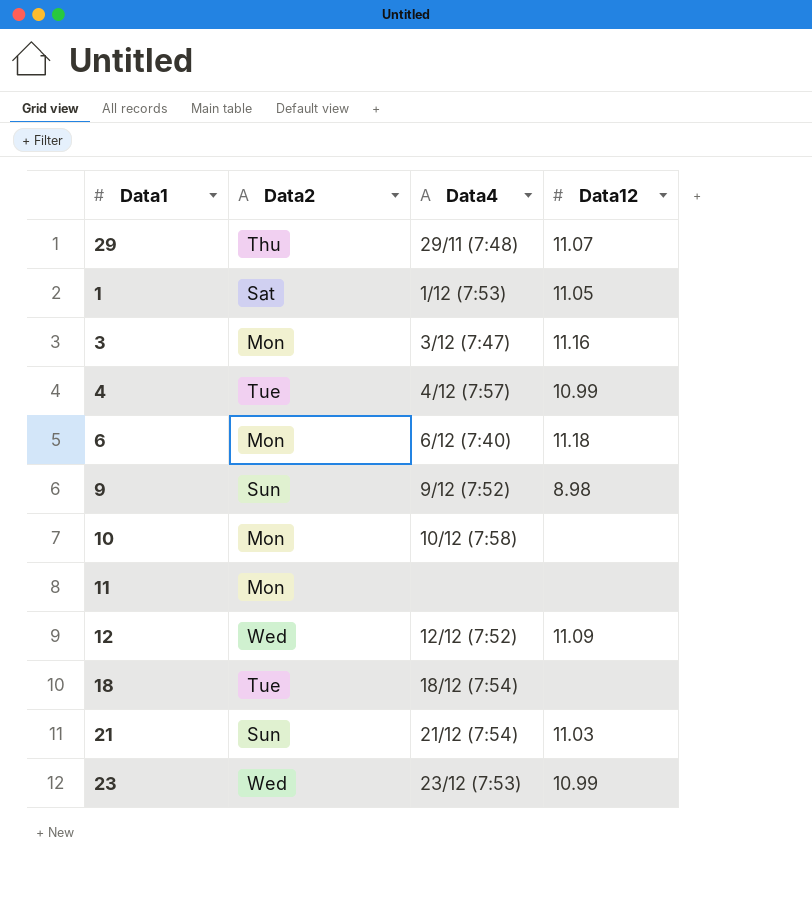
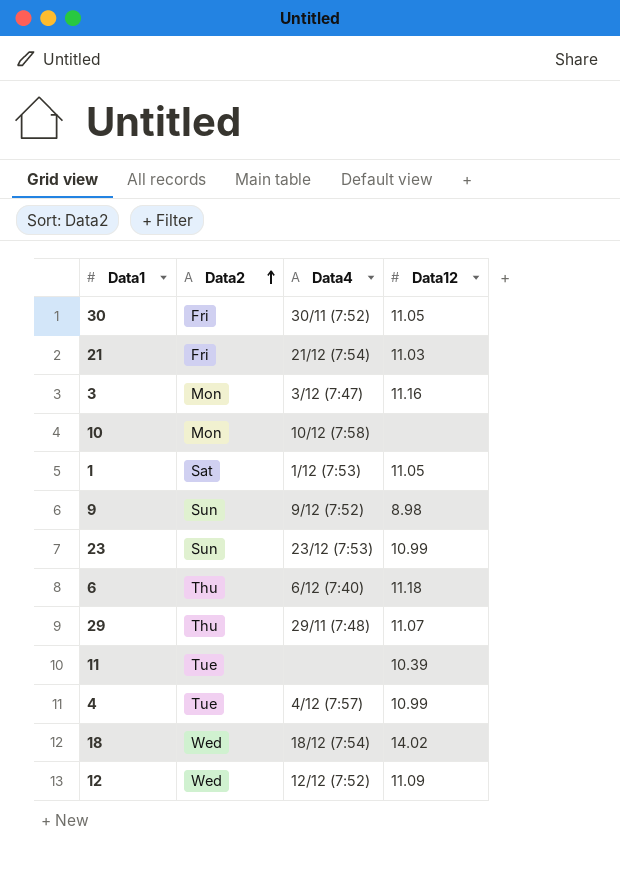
row order: none -> Data2 ascending
row 30: none -> Fri | 30/11 (7:52) | 11.05
21 | Data2: Sun -> Fri
23 | Data2: Wed -> Sun
6 | Data2: Mon -> Thu
11 | Data2: Mon -> Tue
11 | Data12: none -> 10.39
18 | Data2: Tue -> Wed
18 | Data12: none -> 14.02

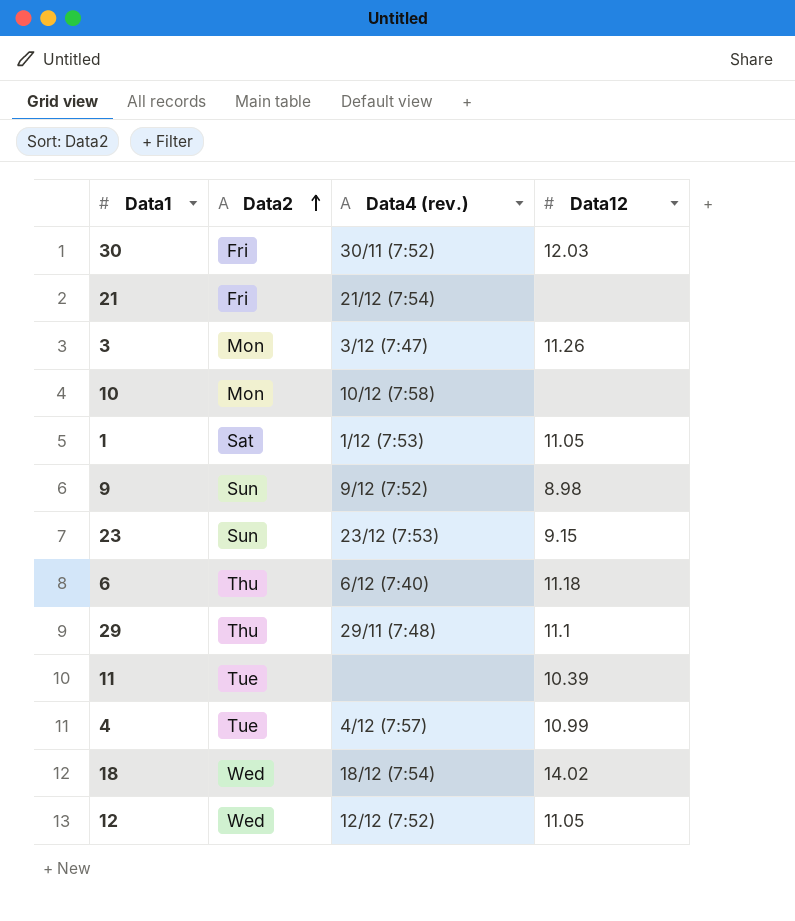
column name: Data4 -> Data4 (rev.)
30 | Data12: 11.05 -> 12.03
21 | Data12: 11.03 -> none
3 | Data12: 11.16 -> 11.26
23 | Data12: 10.99 -> 9.15
29 | Data12: 11.07 -> 11.1
12 | Data12: 11.09 -> 11.05

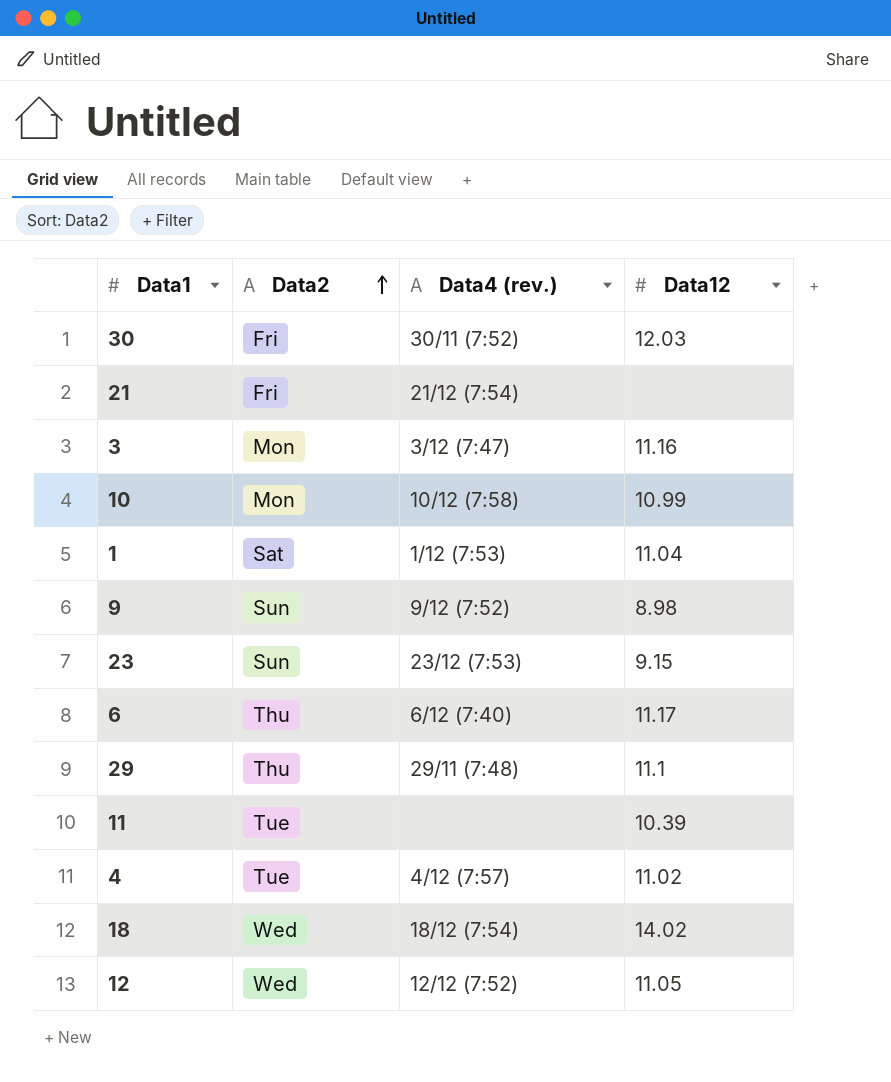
3 | Data12: 11.26 -> 11.16
10 | Data12: none -> 10.99
1 | Data12: 11.05 -> 11.04
6 | Data12: 11.18 -> 11.17
4 | Data12: 10.99 -> 11.02

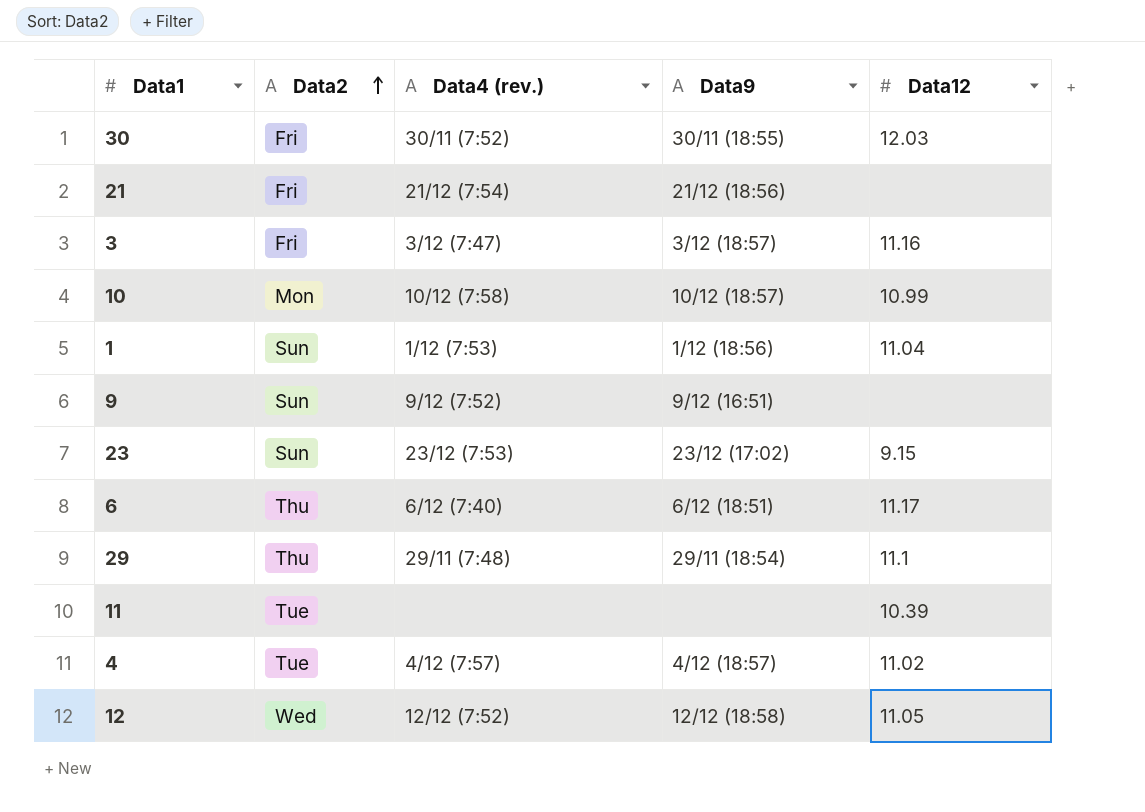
column Data9 | position: none -> 4
row 18: Wed | 18/12 (7:54) | 14.02 -> none
3 | Data2: Mon -> Fri
1 | Data2: Sat -> Sun
9 | Data12: 8.98 -> none

